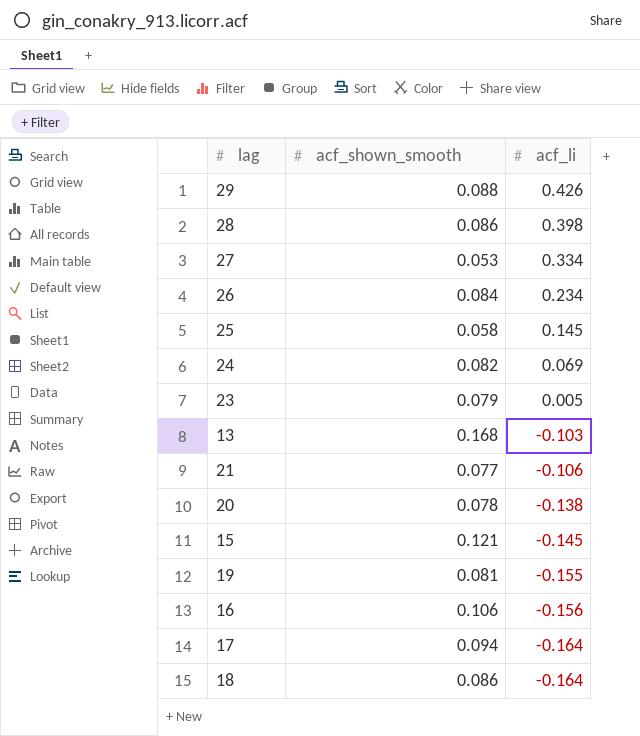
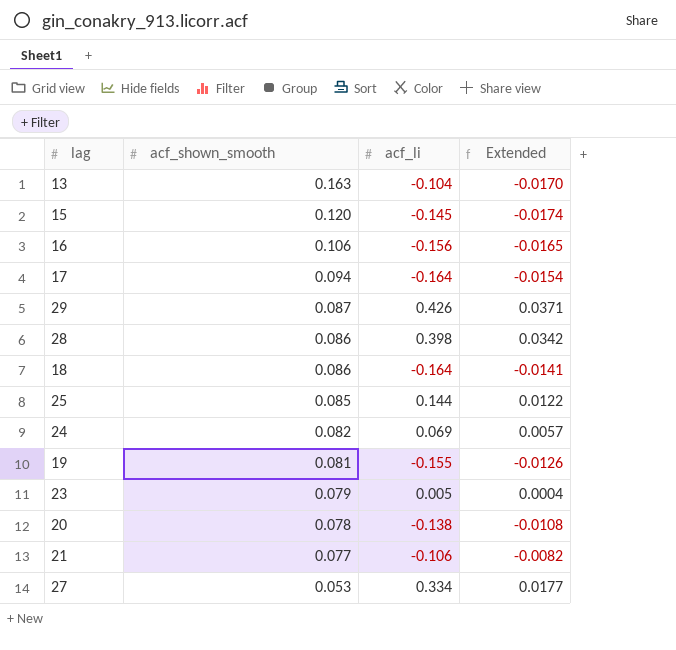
row order: acf_li descending -> acf_shown_smooth descending
column Extended | formula: none -> [acf_shown_smooth] * [acf_li]
row 26: 0.084 | 0.234 -> none
13 | acf_shown_smooth: 0.168 -> 0.163
13 | acf_li: -0.103 -> -0.104
15 | acf_shown_smooth: 0.121 -> 0.120
29 | acf_shown_smooth: 0.088 -> 0.087
25 | acf_shown_smooth: 0.058 -> 0.085
25 | acf_li: 0.145 -> 0.144

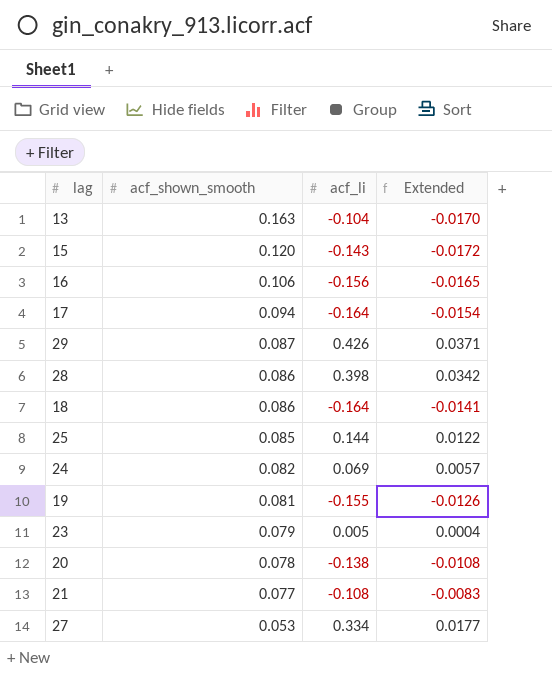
15 | acf_li: -0.145 -> -0.143
15 | Extended: -0.0174 -> -0.0172
21 | acf_li: -0.106 -> -0.108
21 | Extended: -0.0082 -> -0.0083

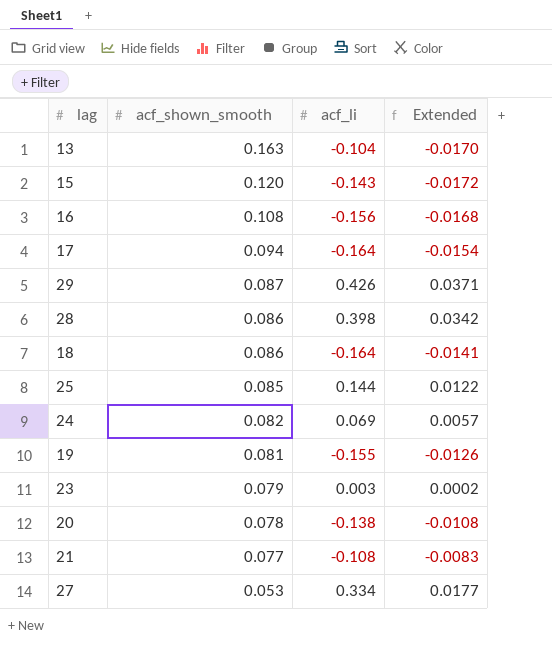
16 | acf_shown_smooth: 0.106 -> 0.108
16 | Extended: -0.0165 -> -0.0168
23 | acf_li: 0.005 -> 0.003
23 | Extended: 0.0004 -> 0.0002

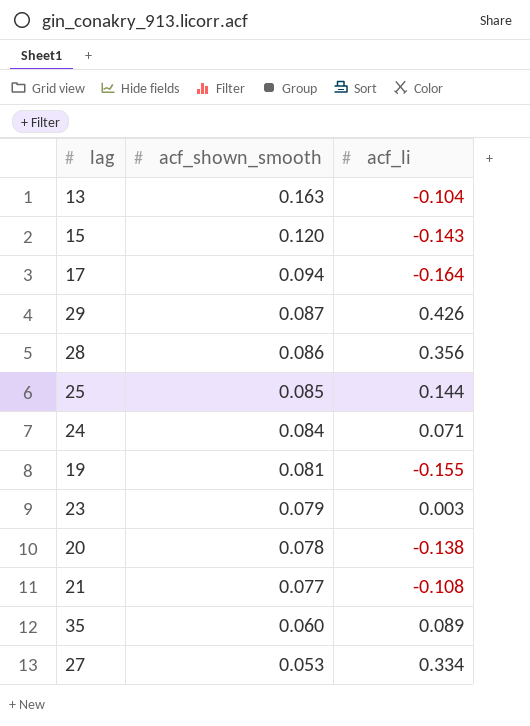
column Extended | formula: [acf_shown_smooth] * [acf_li] -> none
row 16: 0.108 | -0.156 | -0.0168 -> none
row 18: 0.086 | -0.164 | -0.0141 -> none
28 | acf_li: 0.398 -> 0.356
24 | acf_shown_smooth: 0.082 -> 0.084
24 | acf_li: 0.069 -> 0.071
row 35: none -> 0.060 | 0.089

